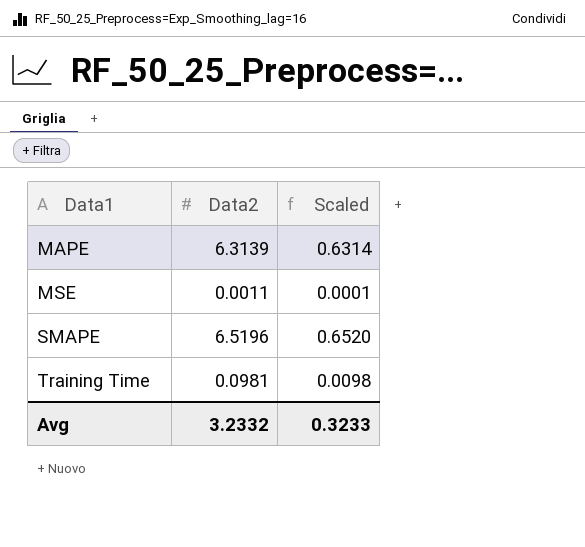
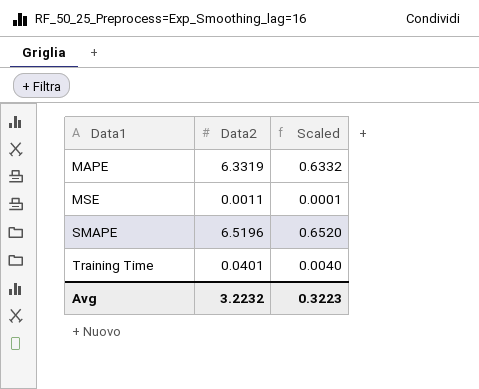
MAPE | Data2: 6.3139 -> 6.3319
MAPE | Scaled: 0.6314 -> 0.6332
Training Time | Data2: 0.0981 -> 0.0401
Training Time | Scaled: 0.0098 -> 0.0040
Avg | Data2: 3.2332 -> 3.2232
Avg | Scaled: 0.3233 -> 0.3223

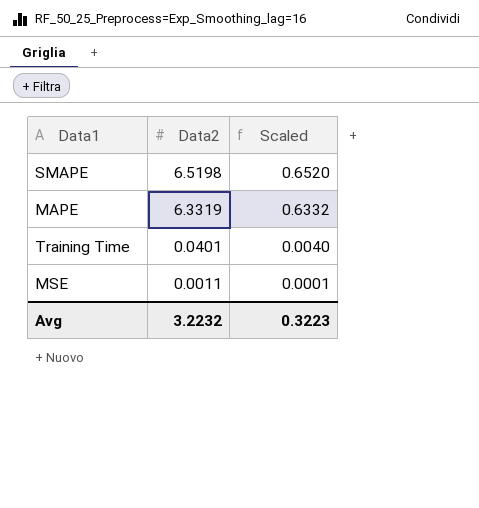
row order: Data1 ascending -> Data2 descending
SMAPE | Data2: 6.5196 -> 6.5198

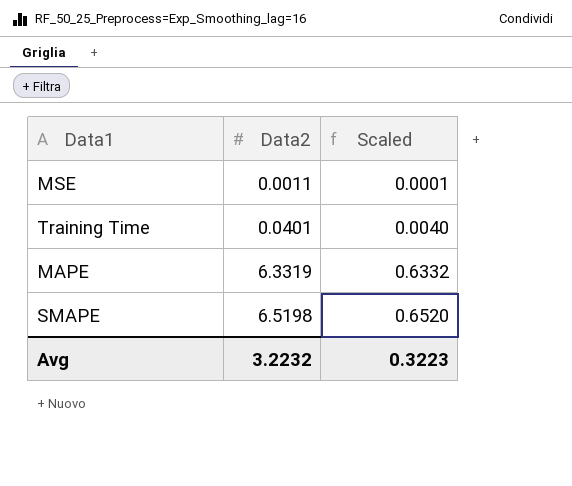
row order: Data2 descending -> Data2 ascending

